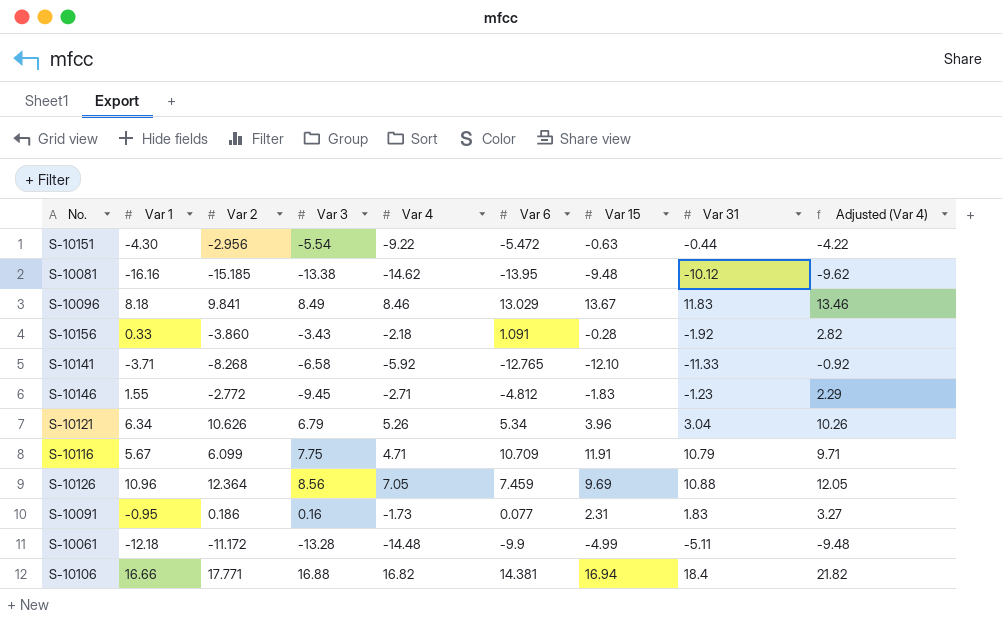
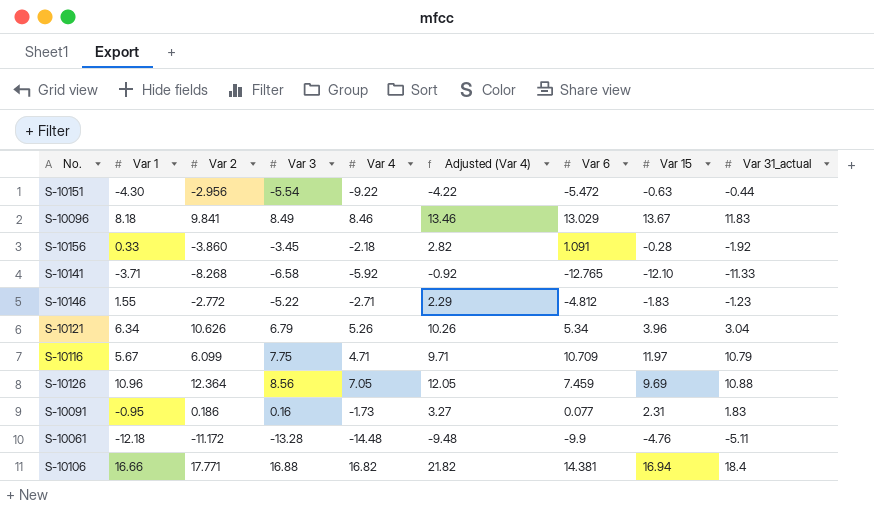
column Adjusted (Var 4) | position: 9 -> 6
column name: Var 31 -> Var 31_actual
row S-10081: -16.16 | -15.185 | -13.38 | -14.62 | -13.95 | -9.48 | -10.12 | -9.62 -> none
S-10156 | Var 3: -3.43 -> -3.45
S-10146 | Var 3: -9.45 -> -5.22
S-10116 | Var 15: 11.91 -> 11.97
S-10061 | Var 15: -4.99 -> -4.76

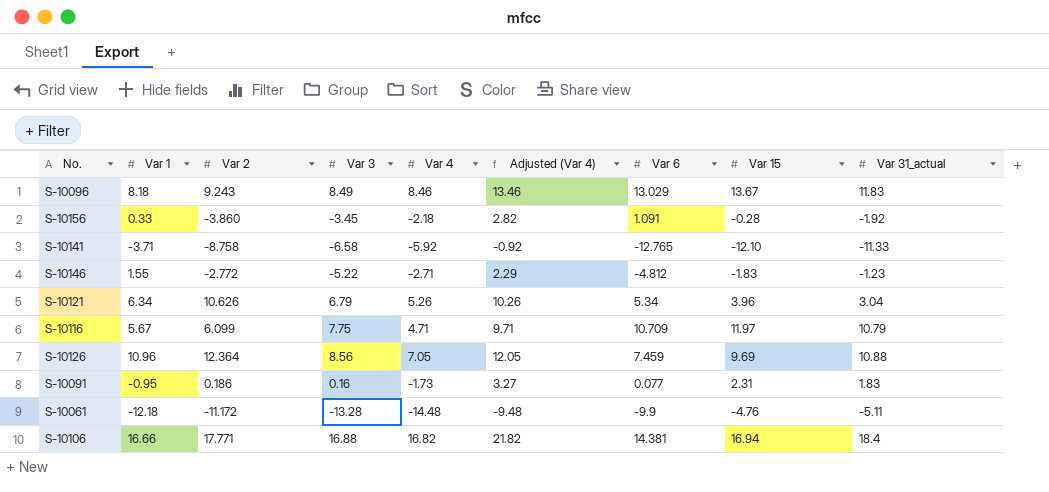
row S-10151: -4.30 | -2.956 | -5.54 | -9.22 | -4.22 | -5.472 | -0.63 | -0.44 -> none
S-10096 | Var 2: 9.841 -> 9.243
S-10141 | Var 2: -8.268 -> -8.758

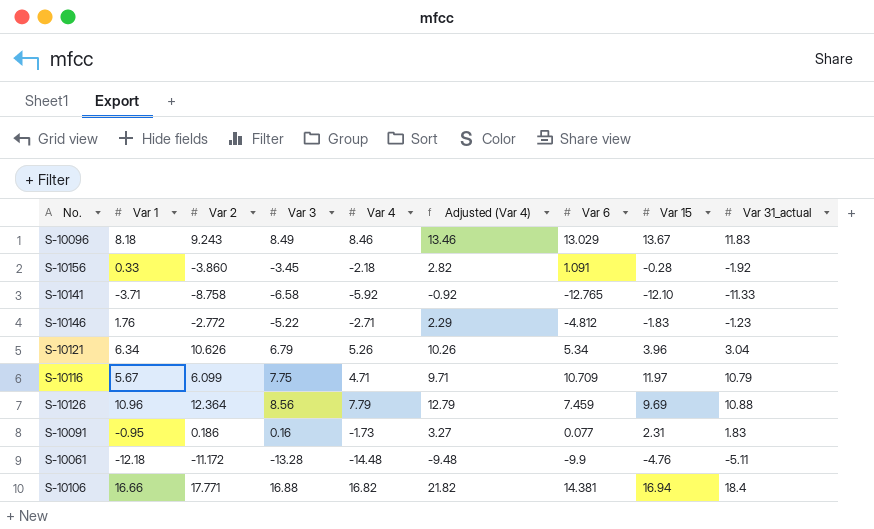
S-10146 | Var 1: 1.55 -> 1.76
S-10126 | Var 4: 7.05 -> 7.79
S-10126 | Adjusted (Var 4): 12.05 -> 12.79

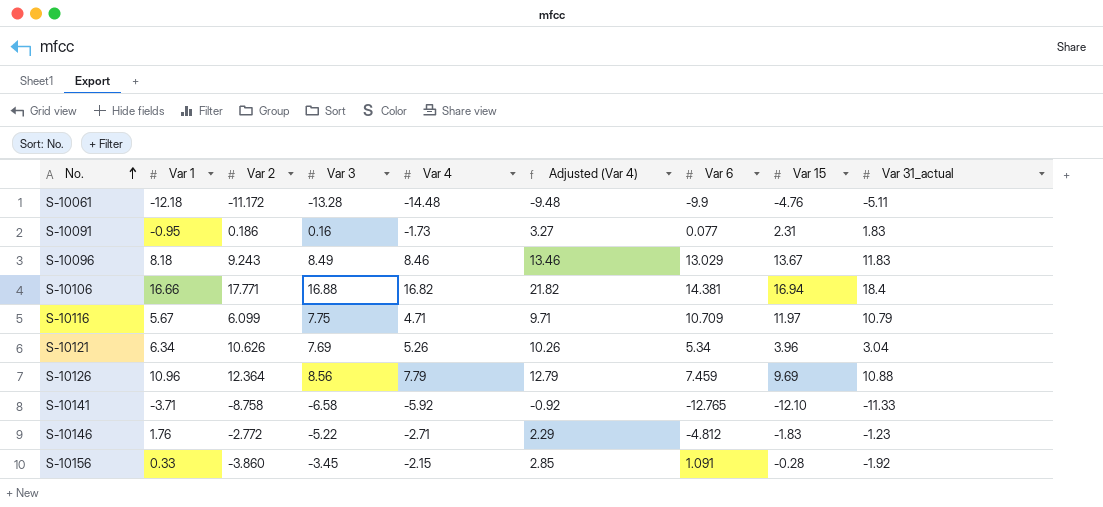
row order: none -> No. ascending
S-10121 | Var 3: 6.79 -> 7.69
S-10156 | Var 4: -2.18 -> -2.15
S-10156 | Adjusted (Var 4): 2.82 -> 2.85

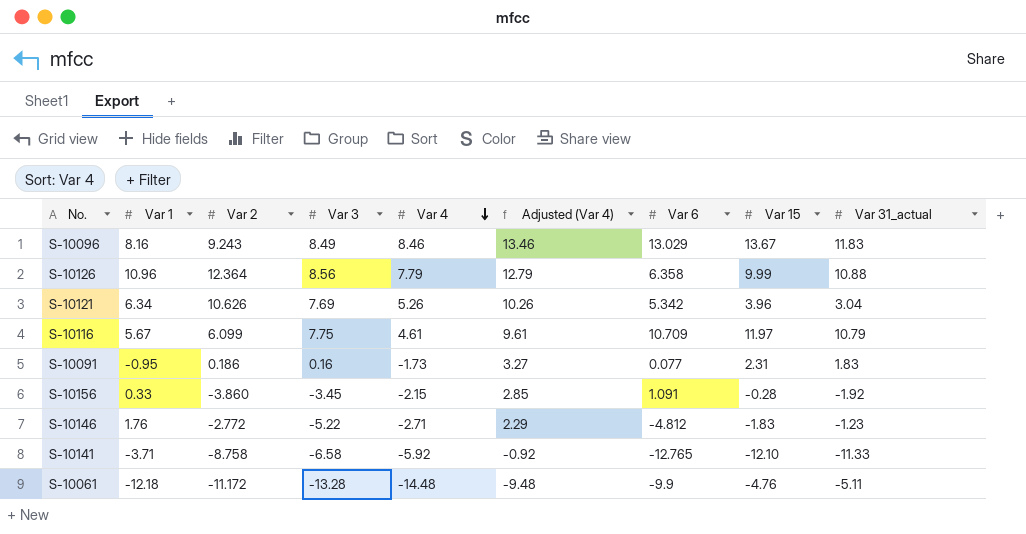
row order: No. ascending -> Var 4 descending
row S-10106: 16.66 | 17.771 | 16.88 | 16.82 | 21.82 | 14.381 | 16.94 | 18.4 -> none
S-10096 | Var 1: 8.18 -> 8.16
S-10126 | Var 6: 7.459 -> 6.358
S-10126 | Var 15: 9.69 -> 9.99
S-10121 | Var 6: 5.34 -> 5.342
S-10116 | Var 4: 4.71 -> 4.61
S-10116 | Adjusted (Var 4): 9.71 -> 9.61

